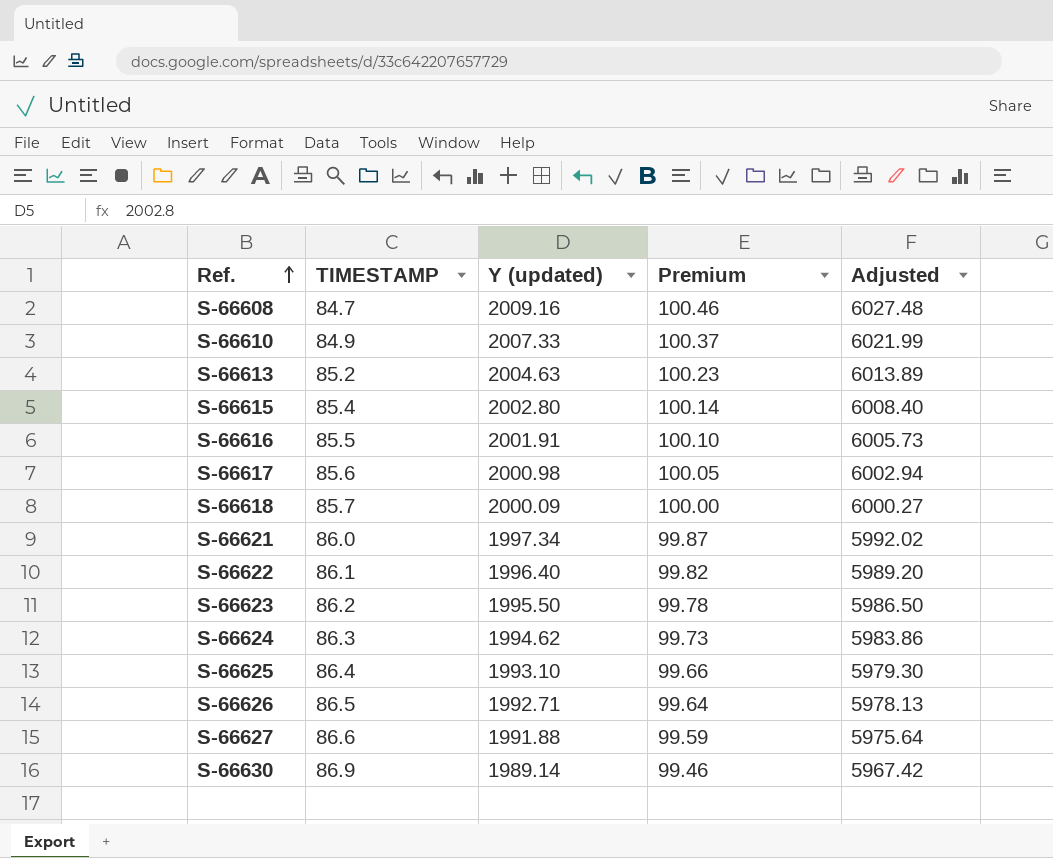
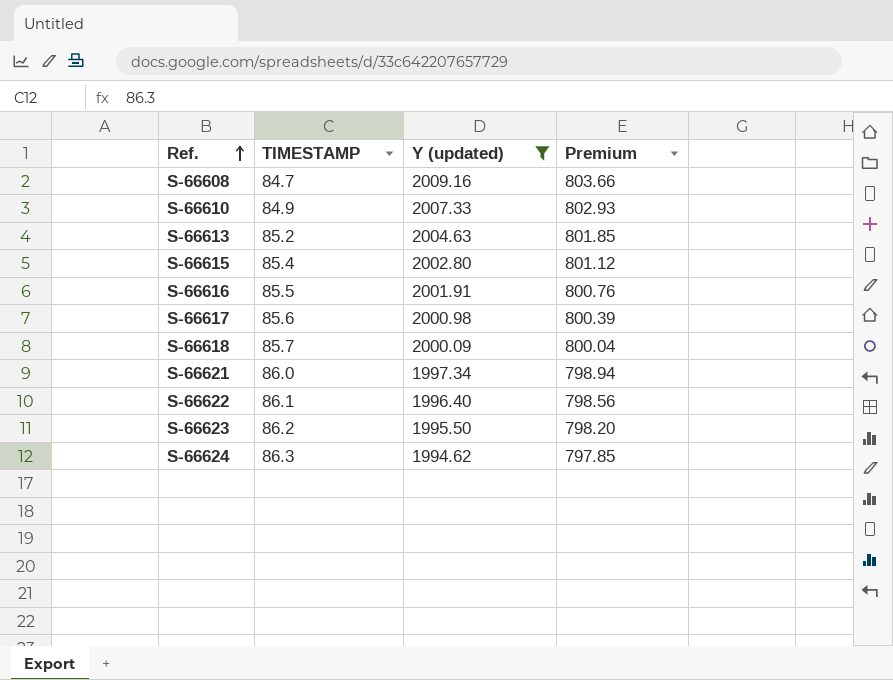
filter: none -> Y (updated) >= 1994.62
column Adjusted | formula: [Y (updated)] * 3 -> none
column Premium | formula: [Y (updated)] * 0.05 -> [Y (updated)] * 0.4

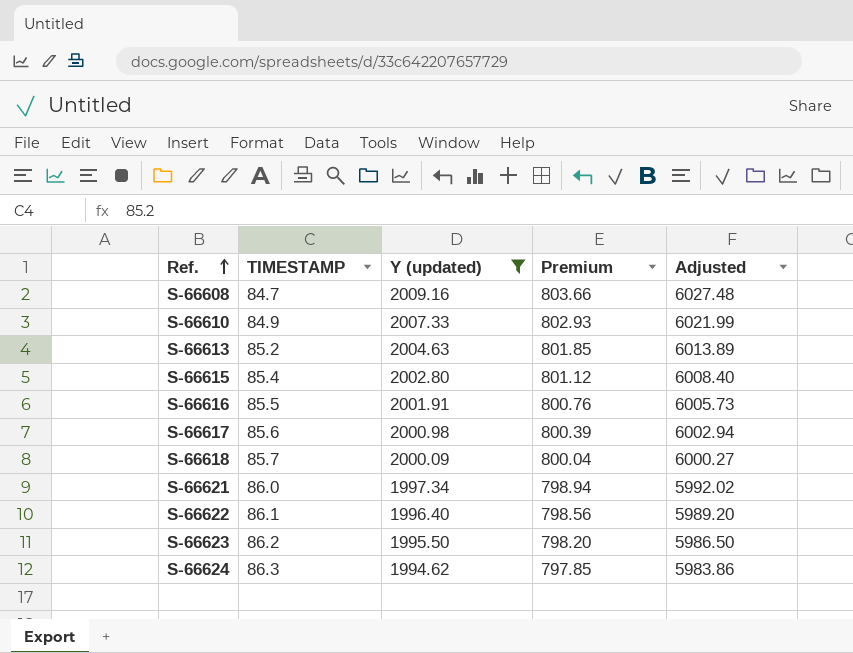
column Adjusted | formula: none -> [Y (updated)] * 3

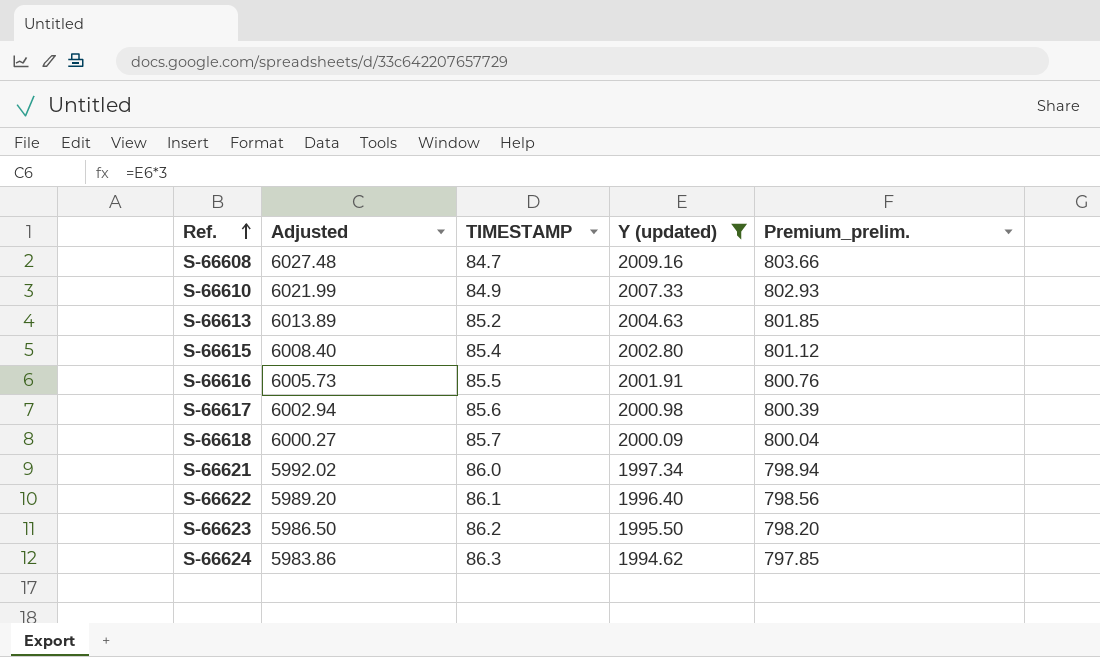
column Adjusted | position: 5 -> 2
column name: Premium -> Premium_prelim.

